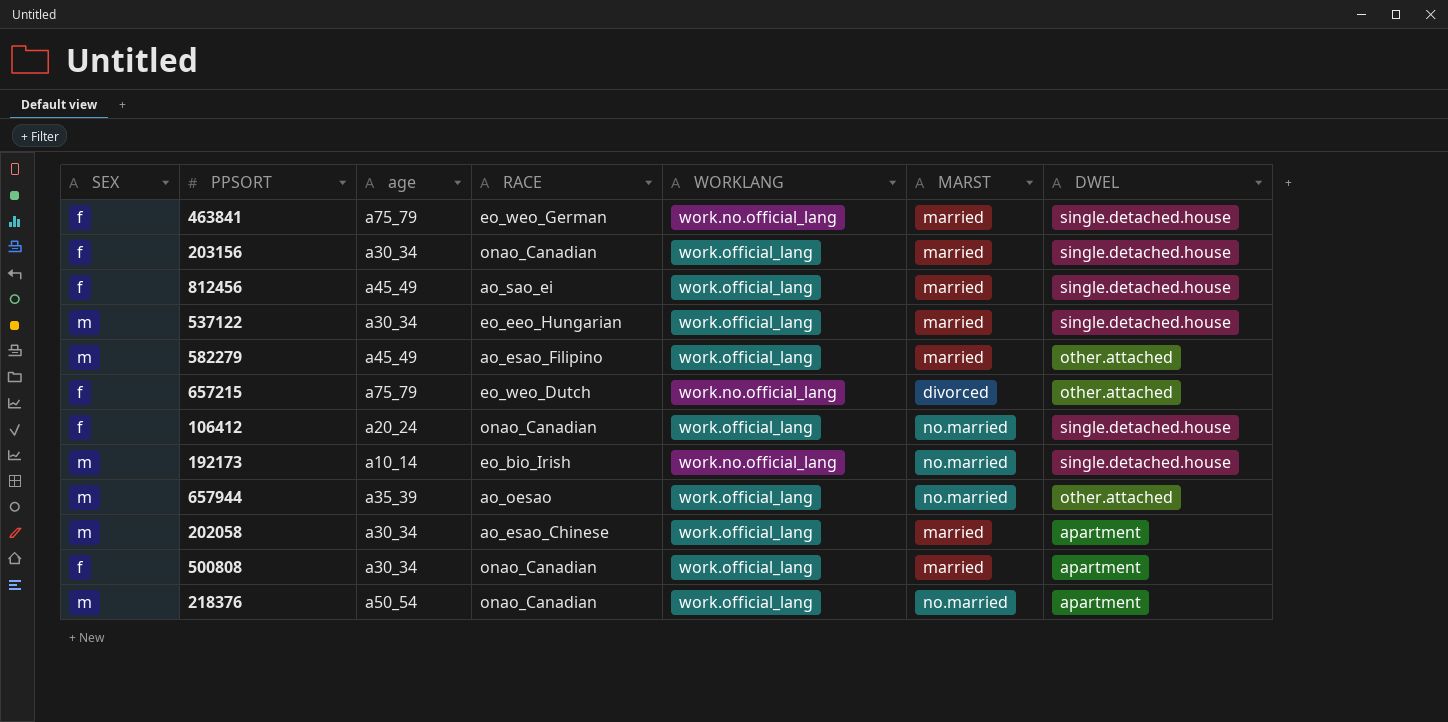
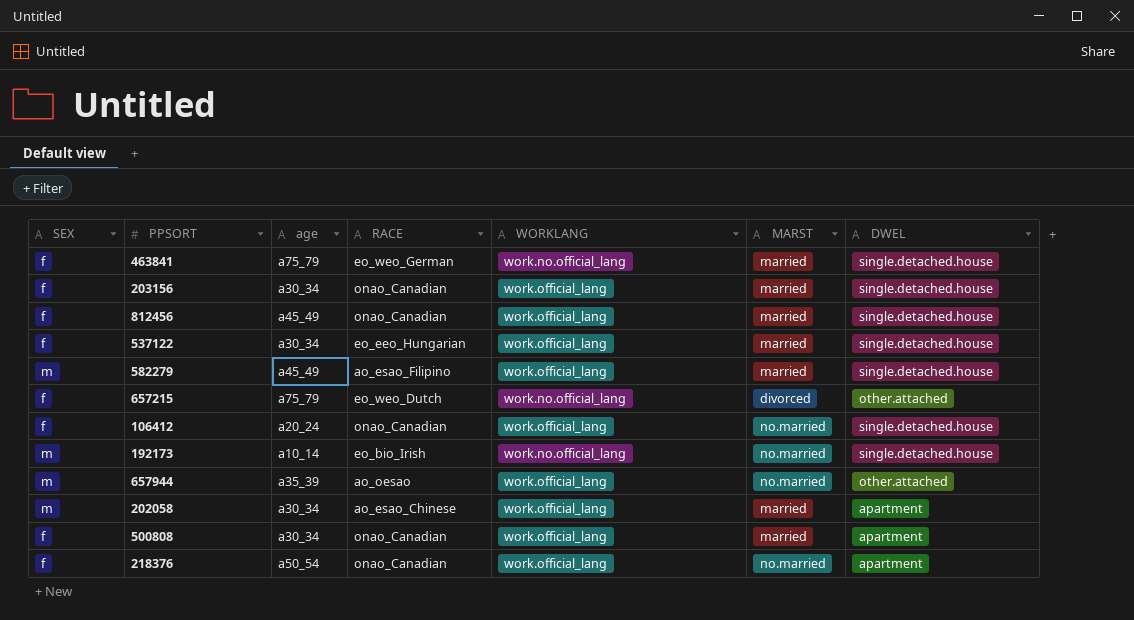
812456 | RACE: ao_sao_ei -> onao_Canadian
537122 | SEX: m -> f
582279 | DWEL: other.attached -> single.detached.house
218376 | SEX: m -> f

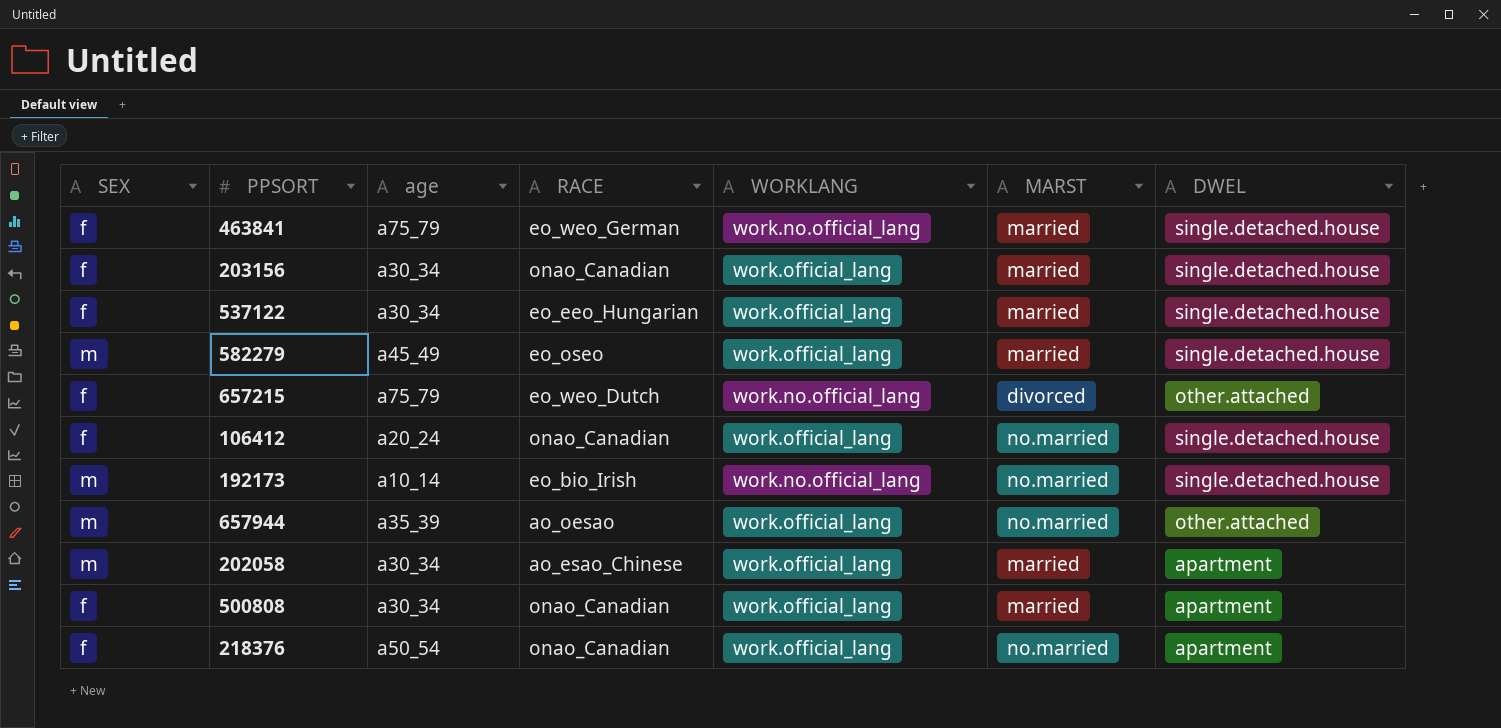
row 812456: f | a45_49 | onao_Canadian | work.official_lang | married | single.detached.house -> none
582279 | RACE: ao_esao_Filipino -> eo_oseo

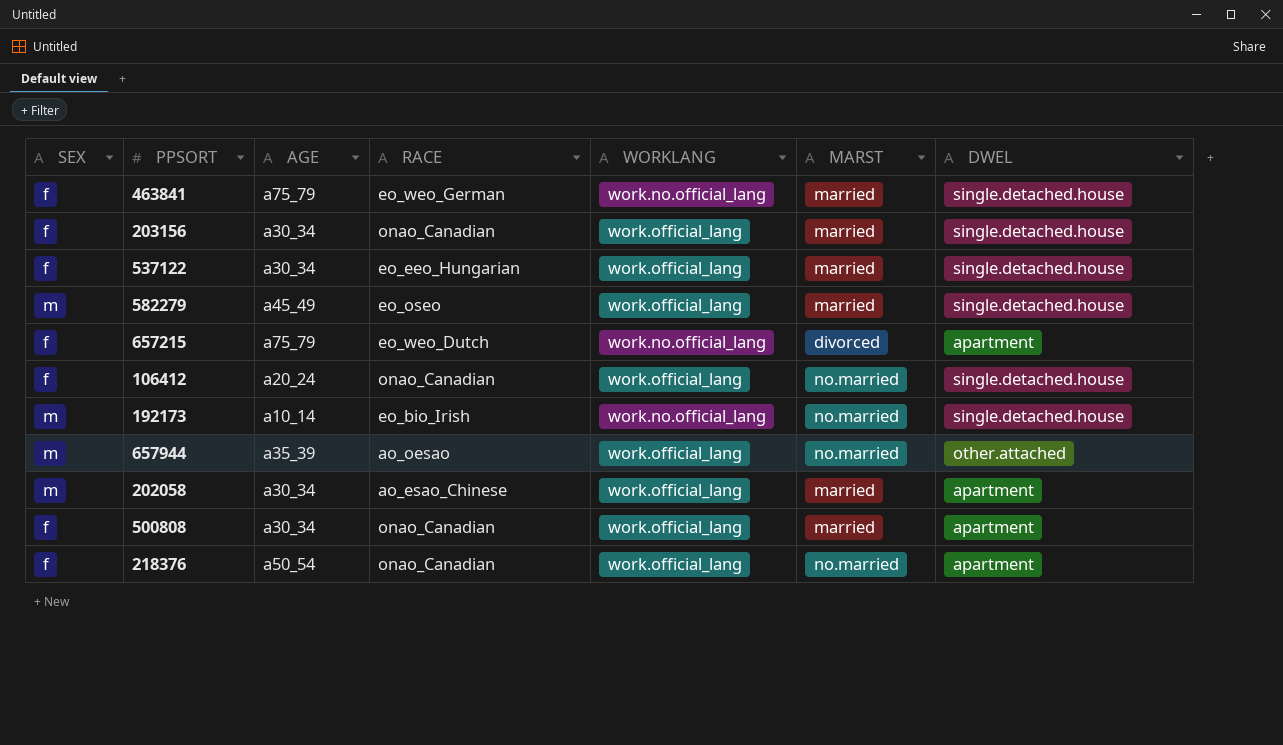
column name: age -> AGE
657215 | DWEL: other.attached -> apartment

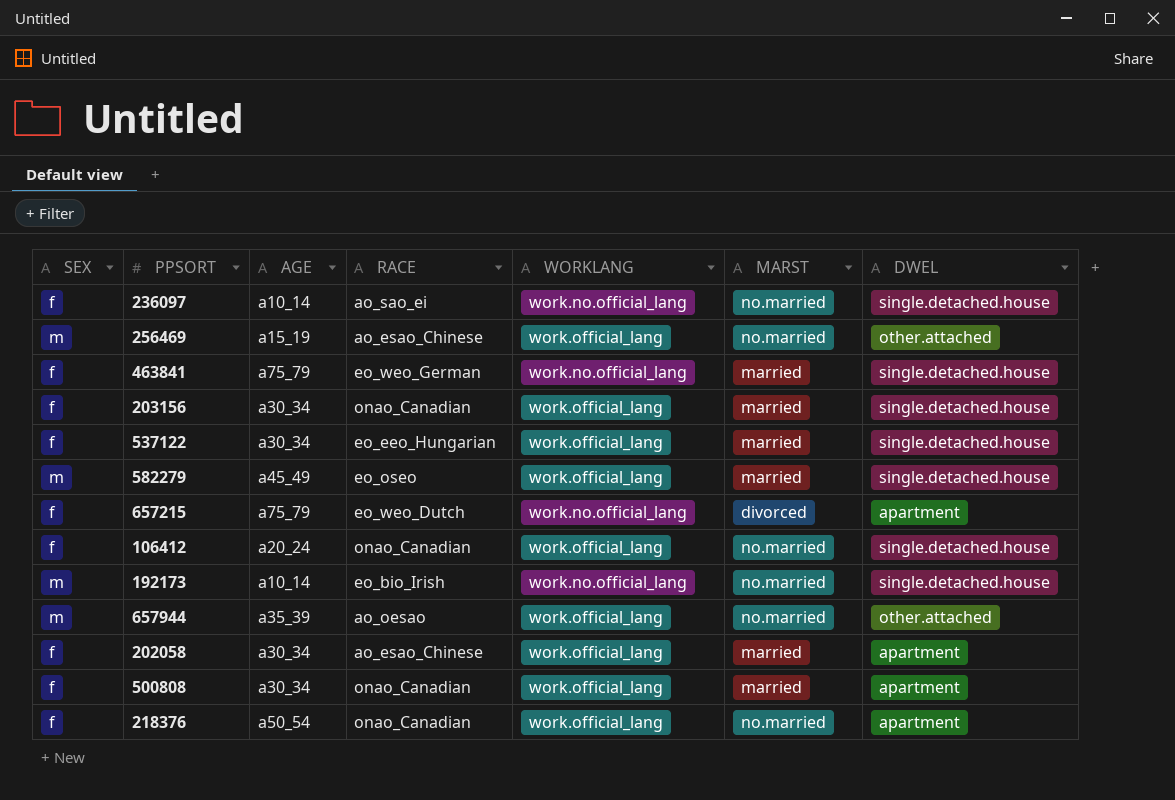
row 236097: none -> f | a10_14 | ao_sao_ei | work.no.official_lang | no.married | single.detached.house
row 256469: none -> m | a15_19 | ao_esao_Chinese | work.official_lang | no.married | other.attached
202058 | SEX: m -> f

